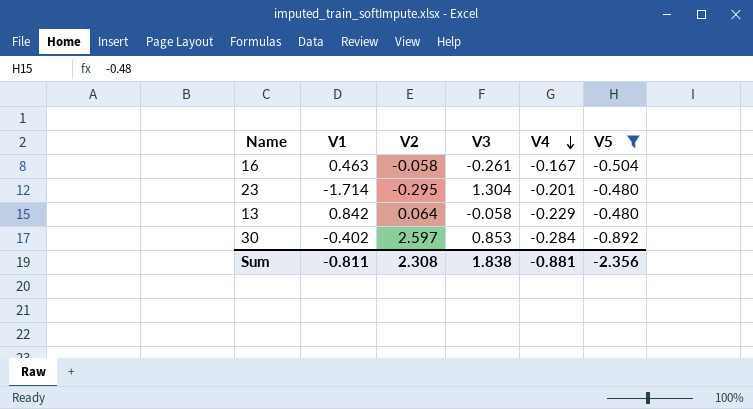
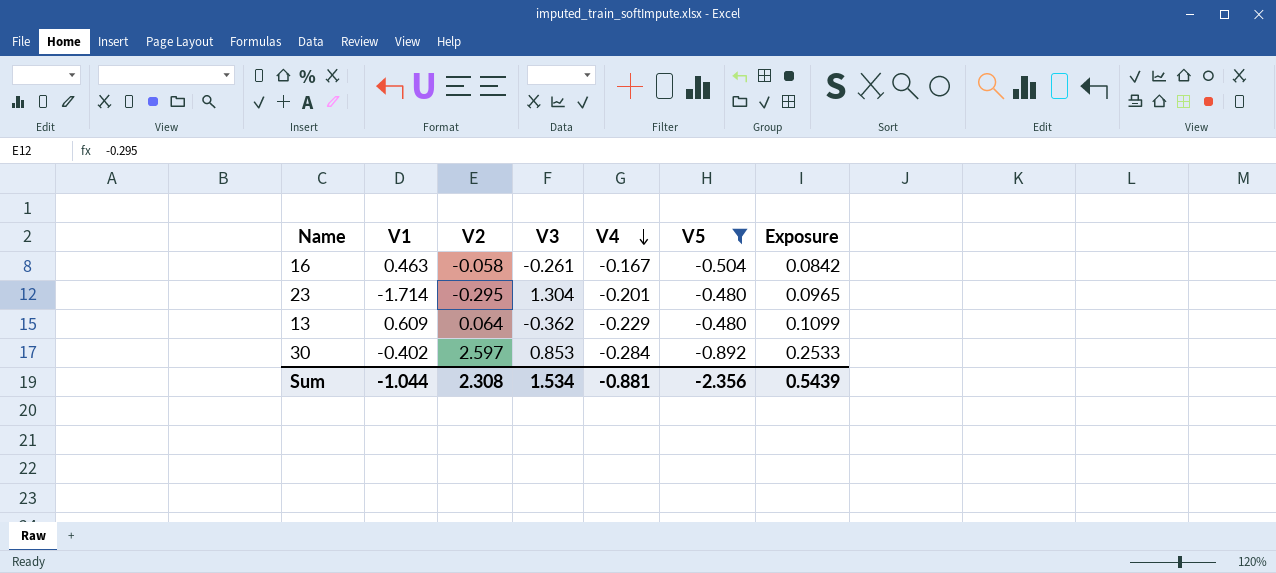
column Exposure | formula: none -> [V4] * [V5]
13 | V1: 0.842 -> 0.609
13 | V3: -0.058 -> -0.362
Sum | V1: -0.811 -> -1.044
Sum | V3: 1.838 -> 1.534

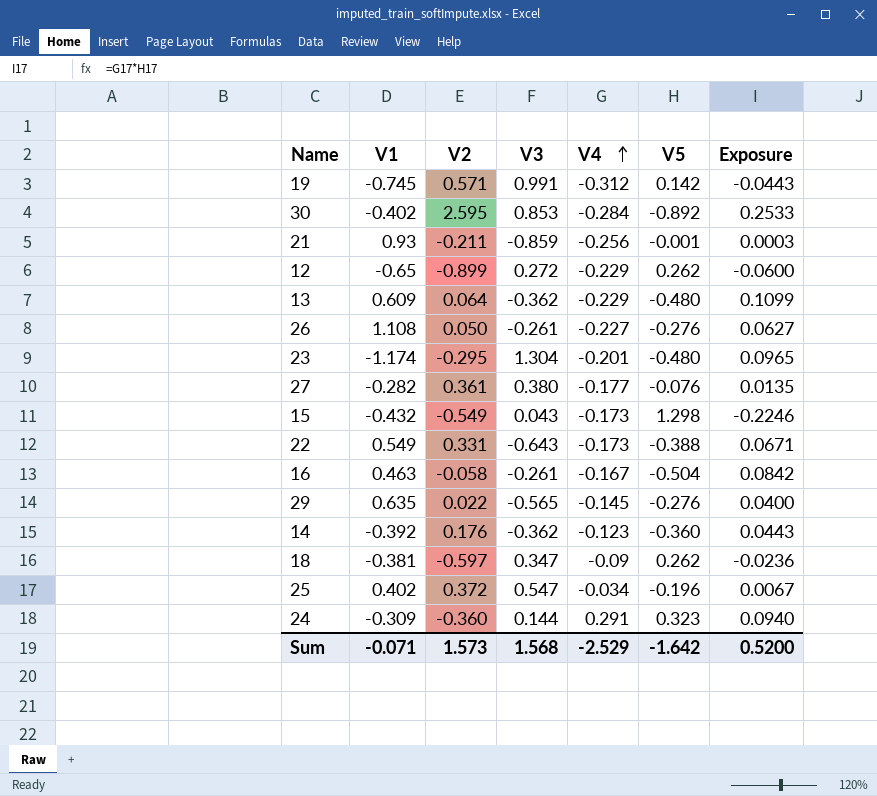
filter: V5 <= -0.480 -> none
row order: V4 descending -> V4 ascending
30 | V2: 2.597 -> 2.595
23 | V1: -1.714 -> -1.174
Sum | V1: -1.044 -> -0.071
Sum | V2: 2.308 -> 1.573
Sum | V3: 1.534 -> 1.568
Sum | V4: -0.881 -> -2.529
Sum | V5: -2.356 -> -1.642
Sum | Exposure: 0.5439 -> 0.5200

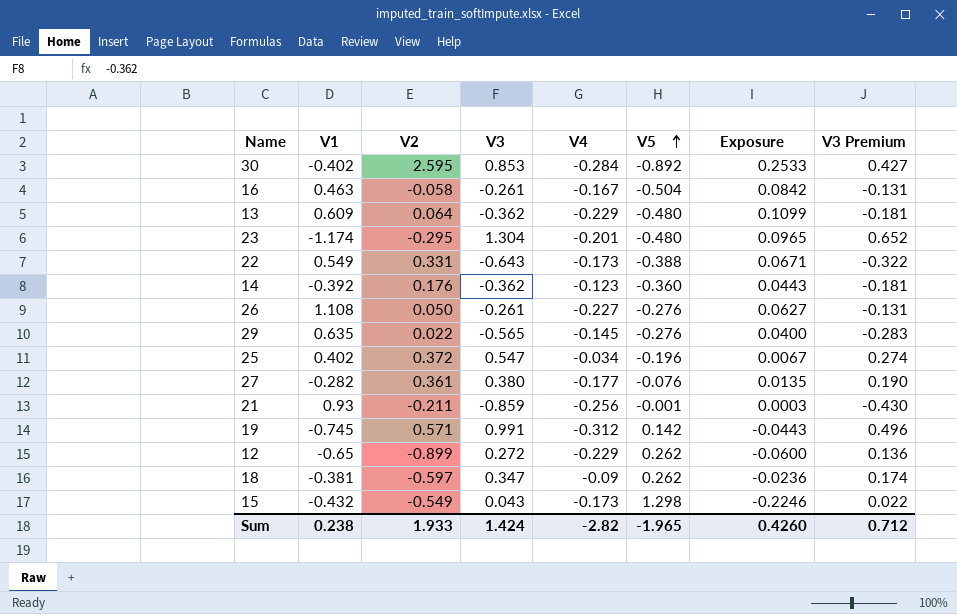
row order: V4 ascending -> V5 ascending
column V3 Premium | formula: none -> [V3] * 0.5
row 24: -0.309 | -0.360 | 0.144 | 0.291 | 0.323 | 0.0940 -> none
Sum | V1: -0.071 -> 0.238
Sum | V2: 1.573 -> 1.933
Sum | V3: 1.568 -> 1.424
Sum | V4: -2.529 -> -2.82
Sum | V5: -1.642 -> -1.965
Sum | Exposure: 0.5200 -> 0.4260

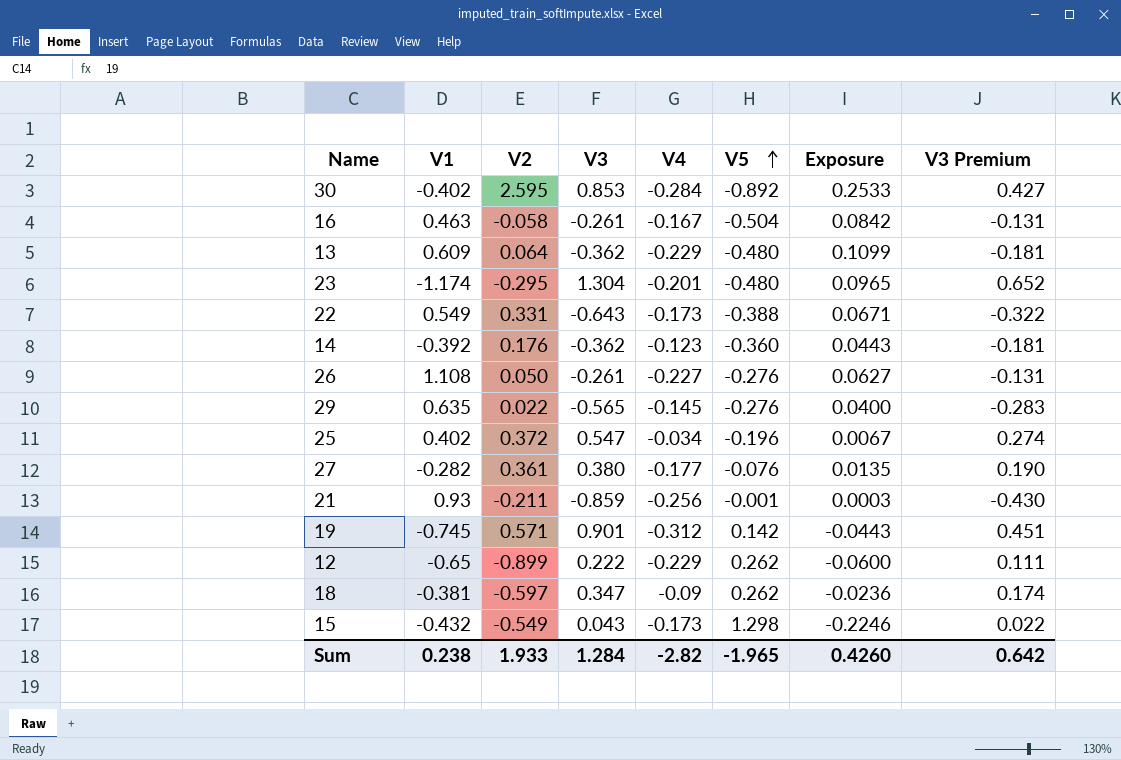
19 | V3: 0.991 -> 0.901
19 | V3 Premium: 0.496 -> 0.451
12 | V3: 0.272 -> 0.222
12 | V3 Premium: 0.136 -> 0.111
Sum | V3: 1.424 -> 1.284
Sum | V3 Premium: 0.712 -> 0.642

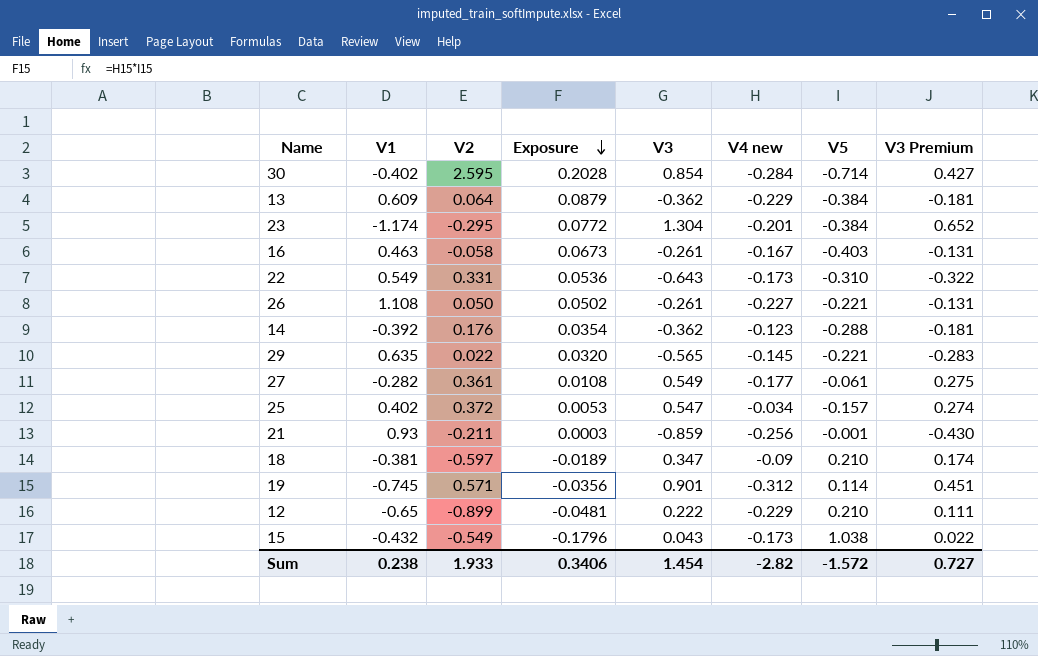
row order: V5 ascending -> Exposure descending
column Exposure | position: 7 -> 4
column name: V4 -> V4 new
30 | Exposure: 0.2533 -> 0.2028
30 | V3: 0.853 -> 0.854
30 | V5: -0.892 -> -0.714
13 | Exposure: 0.1099 -> 0.0879
13 | V5: -0.480 -> -0.384
23 | Exposure: 0.0965 -> 0.0772
23 | V5: -0.480 -> -0.384
16 | Exposure: 0.0842 -> 0.0673
16 | V5: -0.504 -> -0.403
22 | Exposure: 0.0671 -> 0.0536
22 | V5: -0.388 -> -0.310
26 | Exposure: 0.0627 -> 0.0502
26 | V5: -0.276 -> -0.221
14 | Exposure: 0.0443 -> 0.0354
14 | V5: -0.360 -> -0.288
29 | Exposure: 0.0400 -> 0.0320
29 | V5: -0.276 -> -0.221
27 | Exposure: 0.0135 -> 0.0108
27 | V3: 0.380 -> 0.549
27 | V5: -0.076 -> -0.061
27 | V3 Premium: 0.190 -> 0.275
25 | Exposure: 0.0067 -> 0.0053
25 | V5: -0.196 -> -0.157
18 | Exposure: -0.0236 -> -0.0189
18 | V5: 0.262 -> 0.210
19 | Exposure: -0.0443 -> -0.0356
19 | V5: 0.142 -> 0.114
12 | Exposure: -0.0600 -> -0.0481
12 | V5: 0.262 -> 0.210
15 | Exposure: -0.2246 -> -0.1796
15 | V5: 1.298 -> 1.038
Sum | Exposure: 0.4260 -> 0.3406
Sum | V3: 1.284 -> 1.454
Sum | V5: -1.965 -> -1.572
Sum | V3 Premium: 0.642 -> 0.727

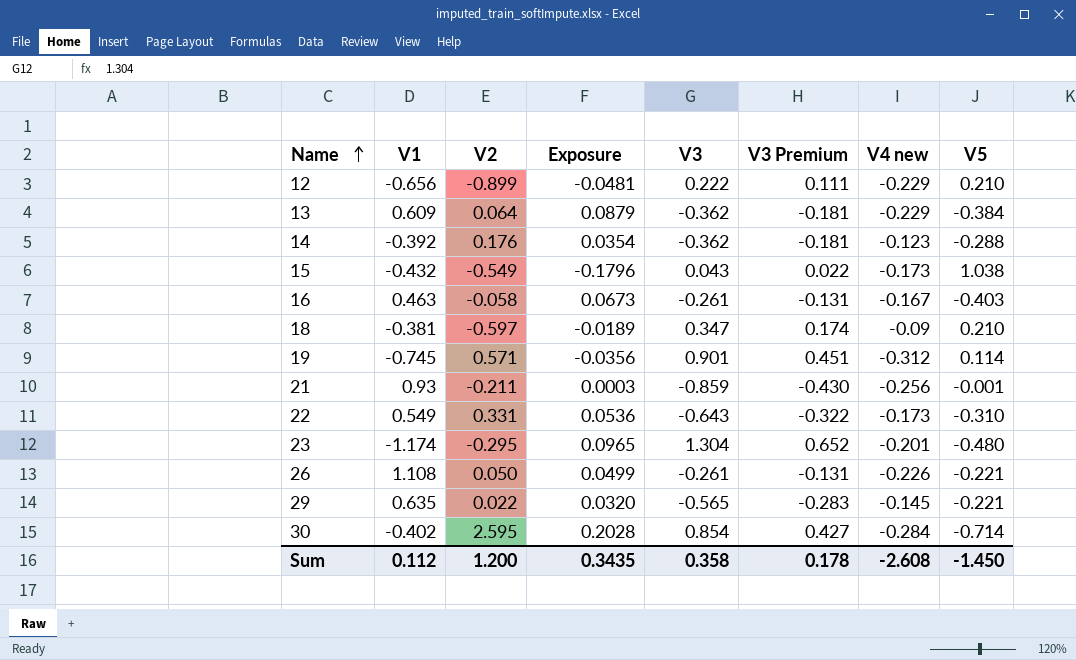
row order: Exposure descending -> Name ascending
column V3 Premium | position: 8 -> 6
row 27: -0.282 | 0.361 | 0.0108 | 0.549 | -0.177 | -0.061 | 0.275 -> none
row 25: 0.402 | 0.372 | 0.0053 | 0.547 | -0.034 | -0.157 | 0.274 -> none
12 | V1: -0.65 -> -0.656
23 | Exposure: 0.0772 -> 0.0965
23 | V5: -0.384 -> -0.480
26 | Exposure: 0.0502 -> 0.0499
26 | V4 new: -0.227 -> -0.226
Sum | V1: 0.238 -> 0.112
Sum | V2: 1.933 -> 1.200
Sum | Exposure: 0.3406 -> 0.3435
Sum | V3: 1.454 -> 0.358
Sum | V3 Premium: 0.727 -> 0.178
Sum | V4 new: -2.82 -> -2.608
Sum | V5: -1.572 -> -1.450

